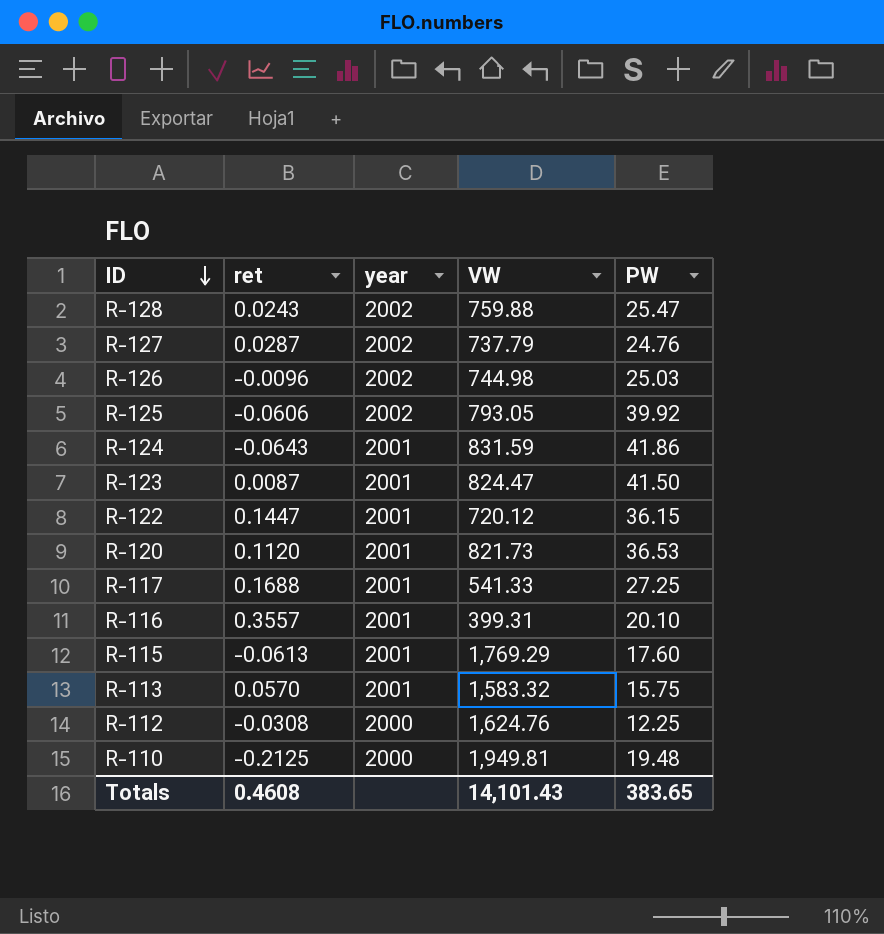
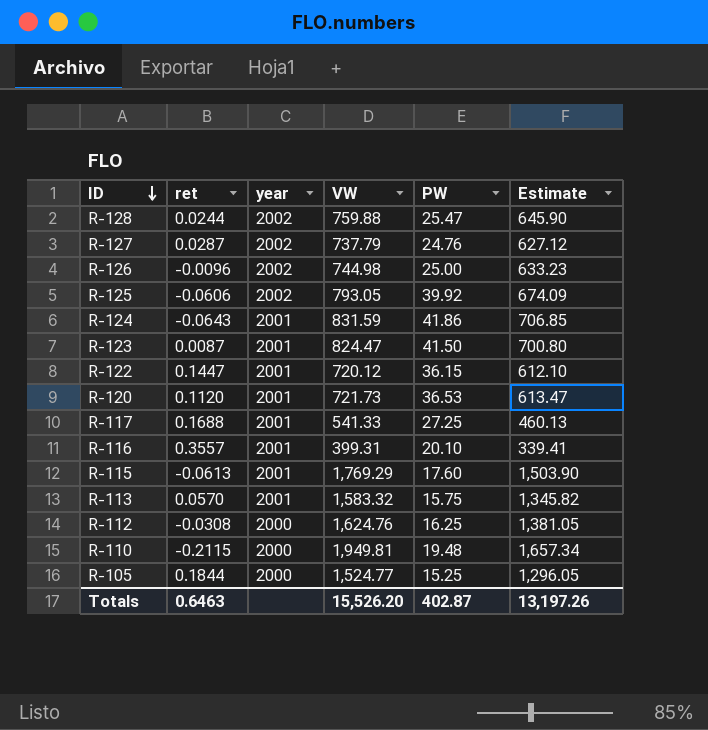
column Estimate | formula: none -> [VW] * 0.85
R-128 | ret: 0.0243 -> 0.0244
R-126 | PW: 25.03 -> 25.00
R-120 | VW: 821.73 -> 721.73
R-112 | PW: 12.25 -> 16.25
R-110 | ret: -0.2125 -> -0.2115
row R-105: none -> 0.1844 | 2000 | 1,524.77 | 15.25 | 1,296.05
Totals | ret: 0.4608 -> 0.6463
Totals | VW: 14,101.43 -> 15,526.20
Totals | PW: 383.65 -> 402.87

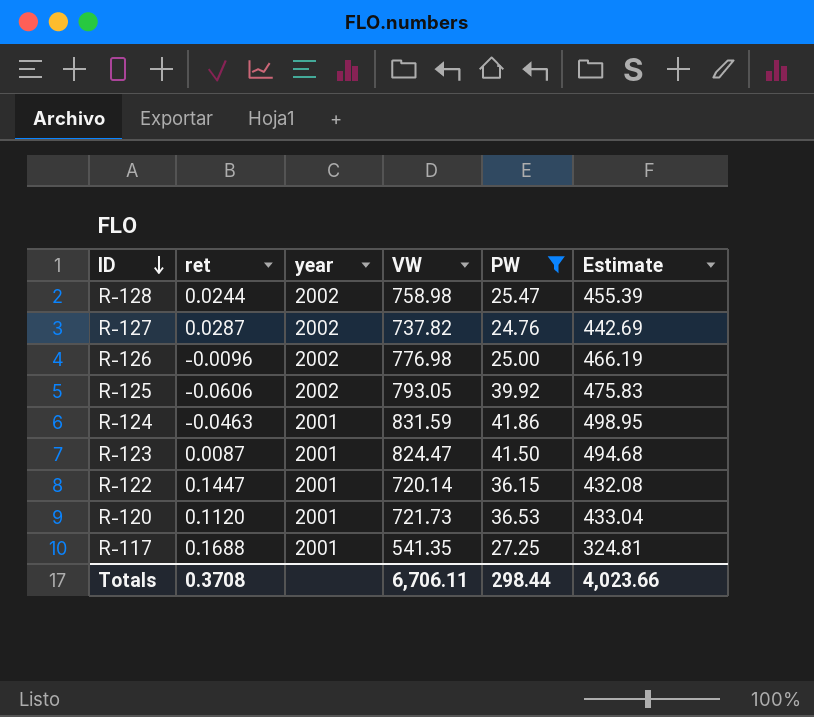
filter: none -> PW >= 24.76
column Estimate | formula: [VW] * 0.85 -> [VW] * 0.6
R-128 | VW: 759.88 -> 758.98
R-127 | VW: 737.79 -> 737.82
R-126 | VW: 744.98 -> 776.98
R-124 | ret: -0.0643 -> -0.0463
R-122 | VW: 720.12 -> 720.14
R-117 | VW: 541.33 -> 541.35
Totals | ret: 0.6463 -> 0.3708
Totals | VW: 15,526.20 -> 6,706.11
Totals | PW: 402.87 -> 298.44
Totals | Estimate: 13,197.26 -> 4,023.66

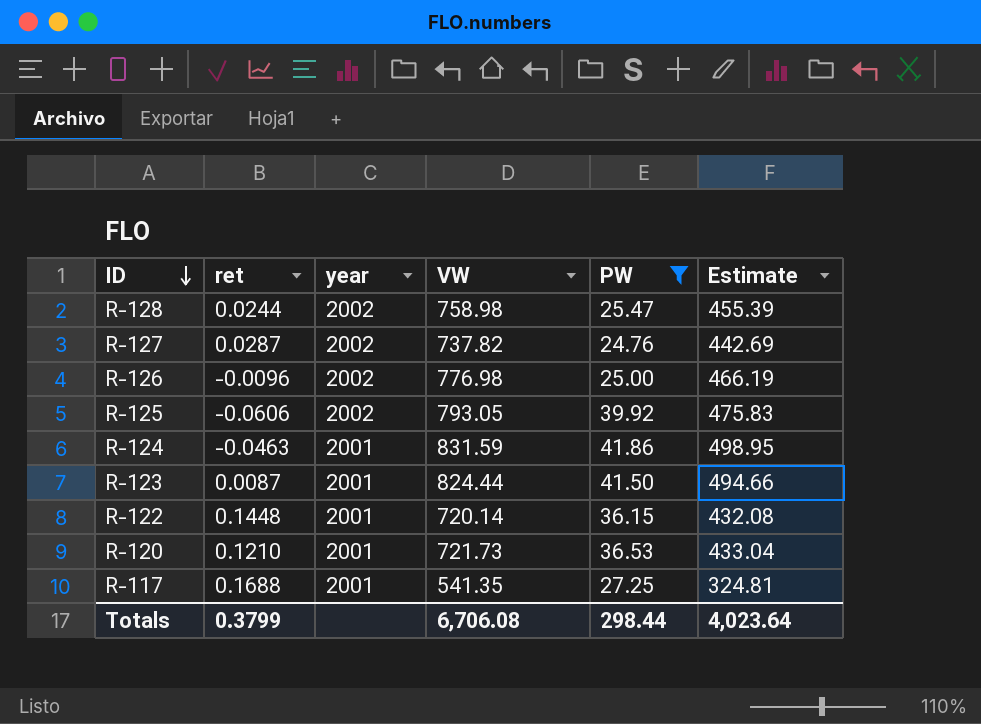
R-123 | VW: 824.47 -> 824.44
R-123 | Estimate: 494.68 -> 494.66
R-122 | ret: 0.1447 -> 0.1448
R-120 | ret: 0.1120 -> 0.1210
Totals | ret: 0.3708 -> 0.3799
Totals | VW: 6,706.11 -> 6,706.08
Totals | Estimate: 4,023.66 -> 4,023.64

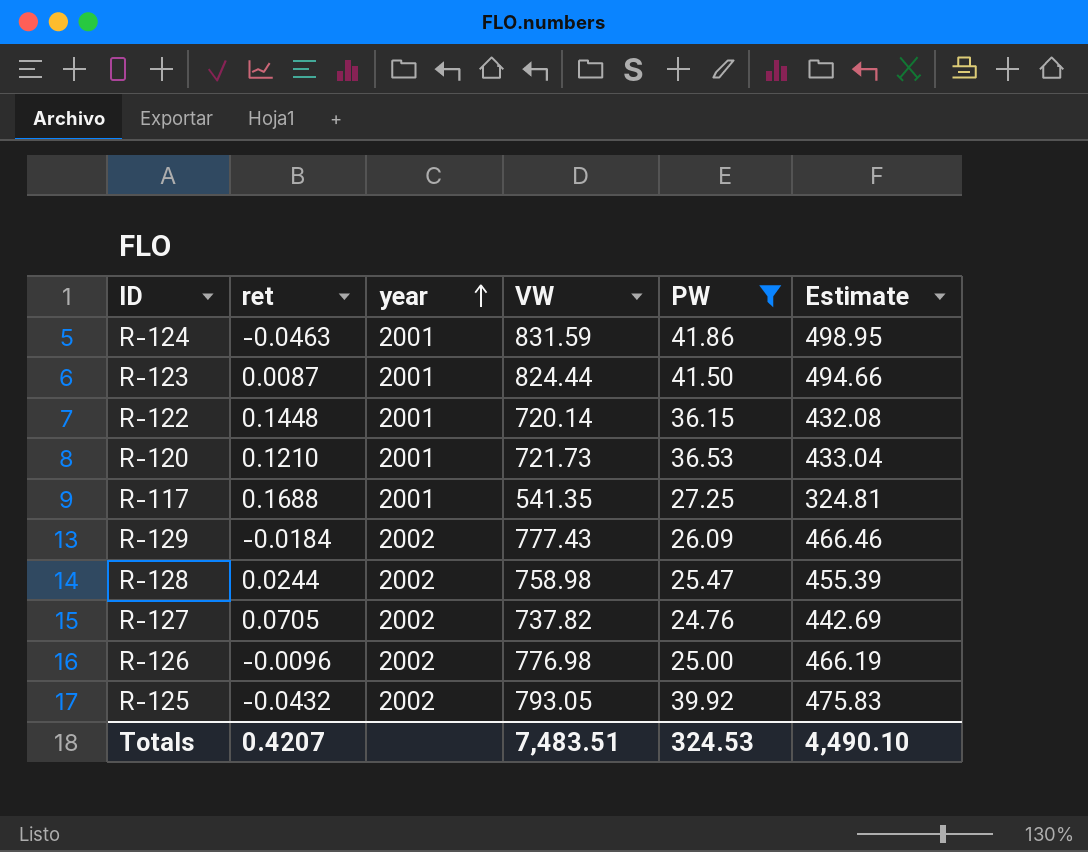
row order: ID descending -> year ascending
row R-129: none -> -0.0184 | 2002 | 777.43 | 26.09 | 466.46
R-127 | ret: 0.0287 -> 0.0705
R-125 | ret: -0.0606 -> -0.0432
Totals | ret: 0.3799 -> 0.4207
Totals | VW: 6,706.08 -> 7,483.51
Totals | PW: 298.44 -> 324.53
Totals | Estimate: 4,023.64 -> 4,490.10

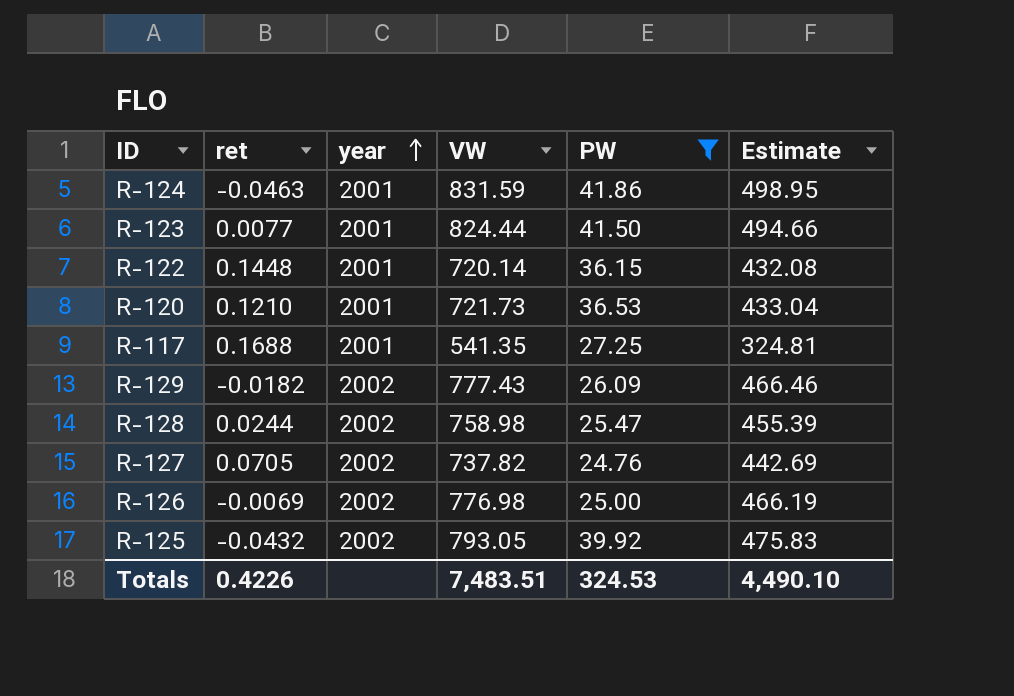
R-123 | ret: 0.0087 -> 0.0077
R-129 | ret: -0.0184 -> -0.0182
R-126 | ret: -0.0096 -> -0.0069
Totals | ret: 0.4207 -> 0.4226

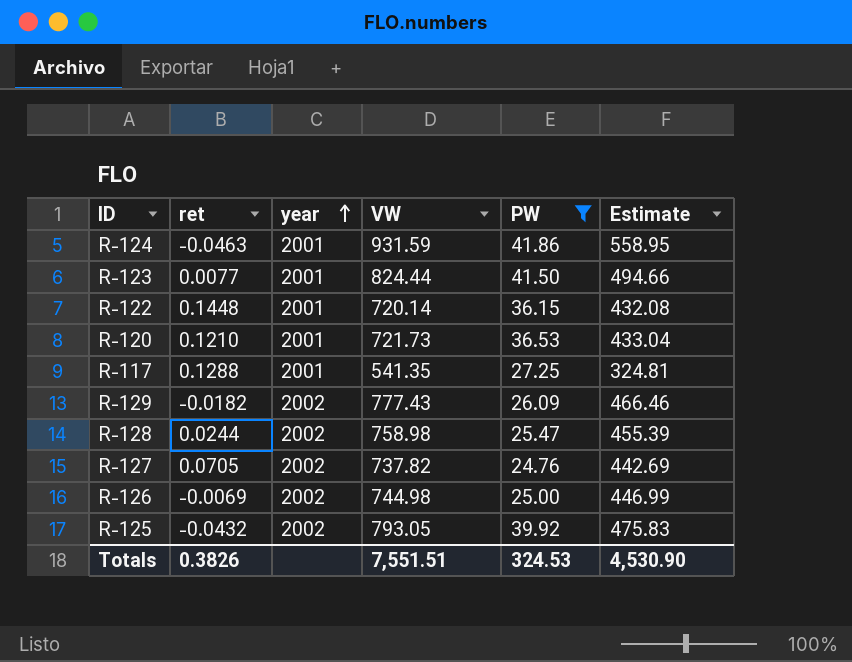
R-124 | VW: 831.59 -> 931.59
R-124 | Estimate: 498.95 -> 558.95
R-117 | ret: 0.1688 -> 0.1288
R-126 | VW: 776.98 -> 744.98
R-126 | Estimate: 466.19 -> 446.99
Totals | ret: 0.4226 -> 0.3826
Totals | VW: 7,483.51 -> 7,551.51
Totals | Estimate: 4,490.10 -> 4,530.90

